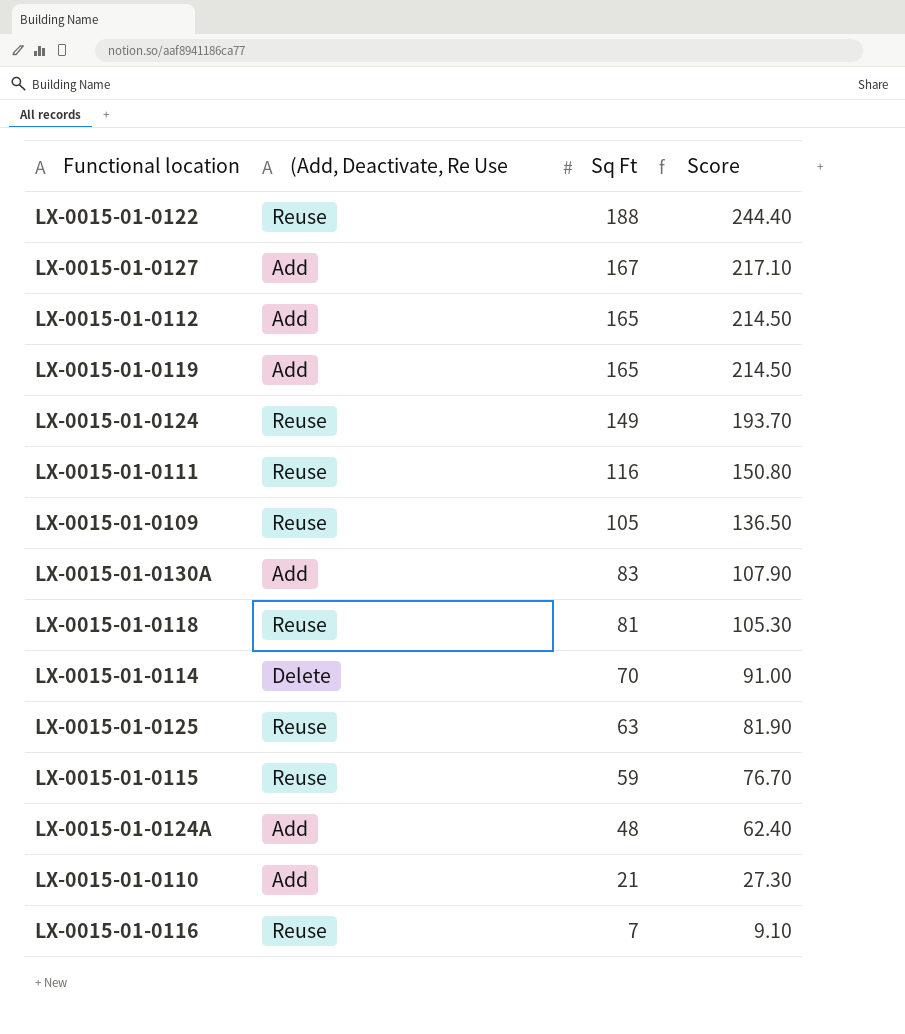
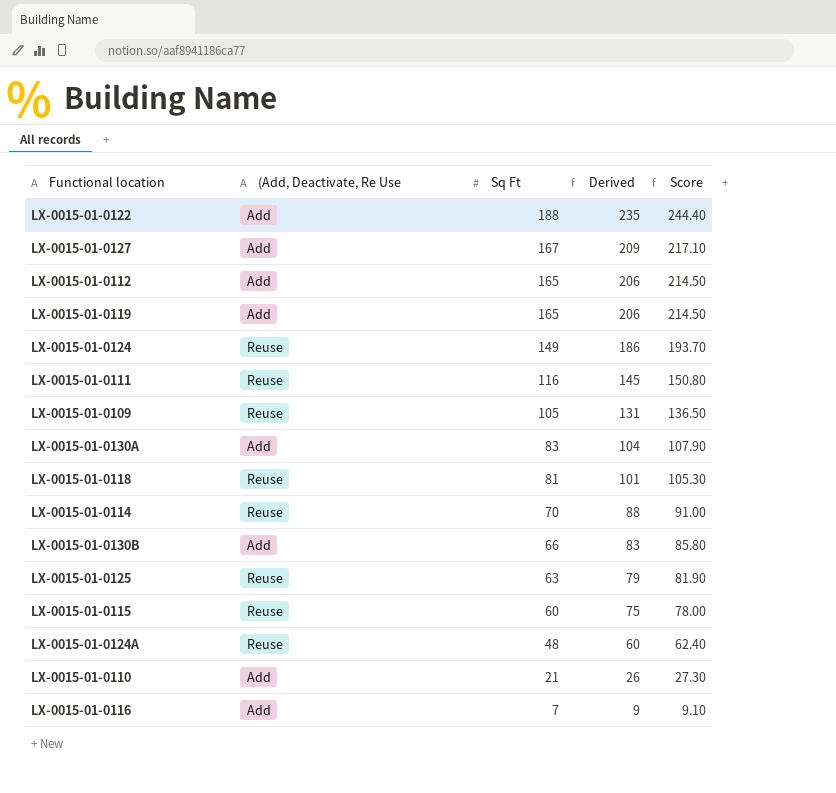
column Derived | formula: none -> [Sq Ft] * 1.25
LX-0015-01-0122 | (Add, Deactivate, Re Use: Reuse -> Add
LX-0015-01-0114 | (Add, Deactivate, Re Use: Delete -> Reuse
row LX-0015-01-0130B: none -> Add | 66 | 83 | 85.80
LX-0015-01-0115 | Sq Ft: 59 -> 60
LX-0015-01-0115 | Score: 76.70 -> 78.00
LX-0015-01-0124A | (Add, Deactivate, Re Use: Add -> Reuse
LX-0015-01-0116 | (Add, Deactivate, Re Use: Reuse -> Add

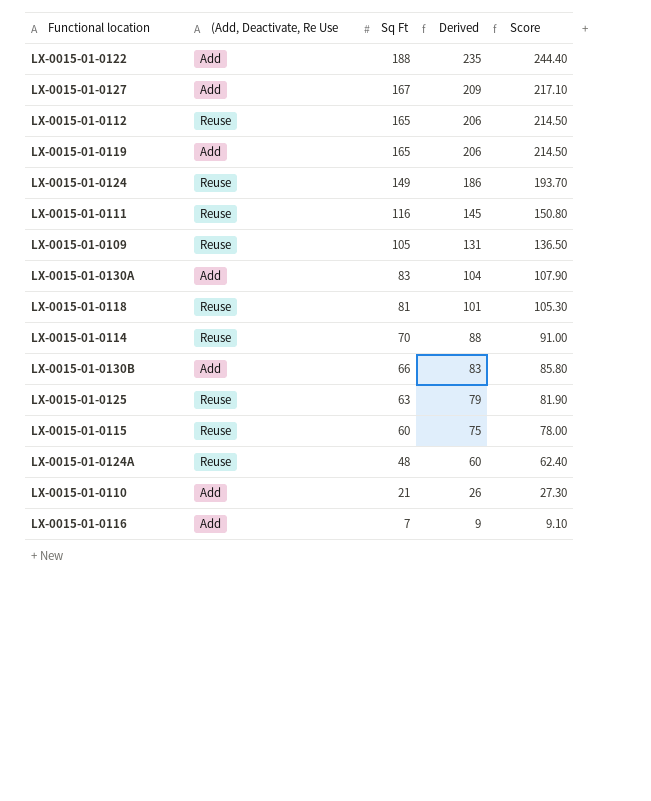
LX-0015-01-0112 | (Add, Deactivate, Re Use: Add -> Reuse

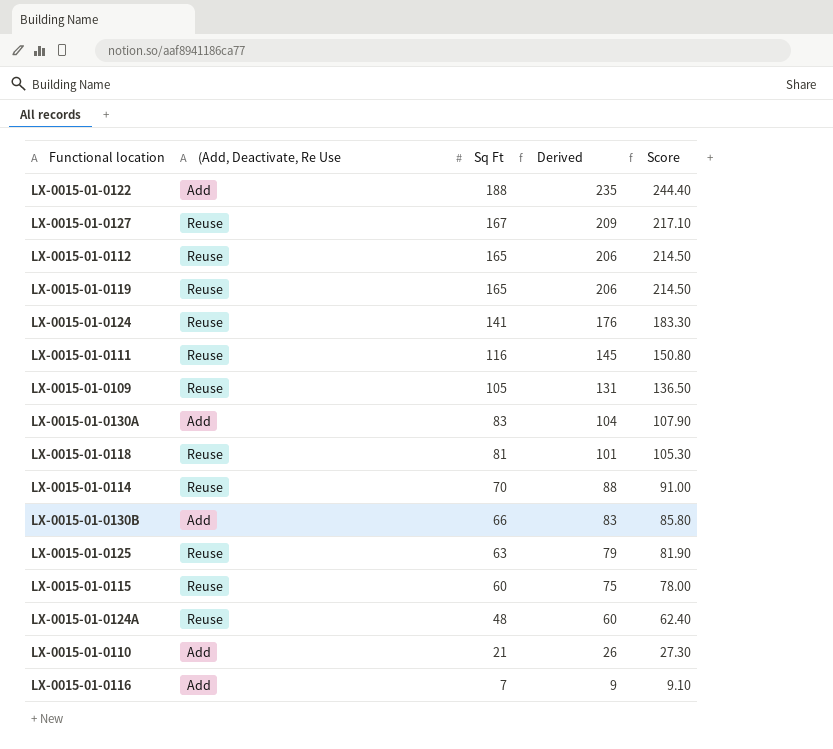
LX-0015-01-0127 | (Add, Deactivate, Re Use: Add -> Reuse
LX-0015-01-0119 | (Add, Deactivate, Re Use: Add -> Reuse
LX-0015-01-0124 | Sq Ft: 149 -> 141
LX-0015-01-0124 | Derived: 186 -> 176
LX-0015-01-0124 | Score: 193.70 -> 183.30

